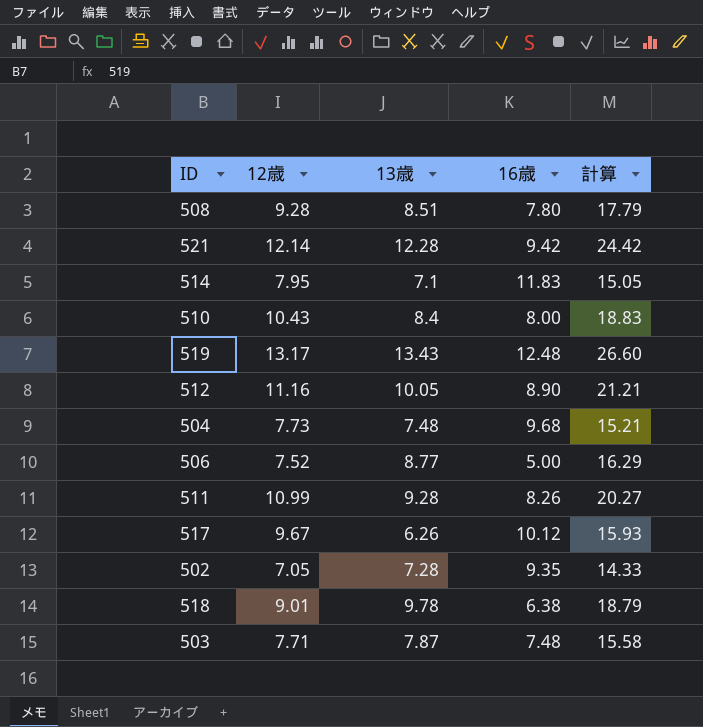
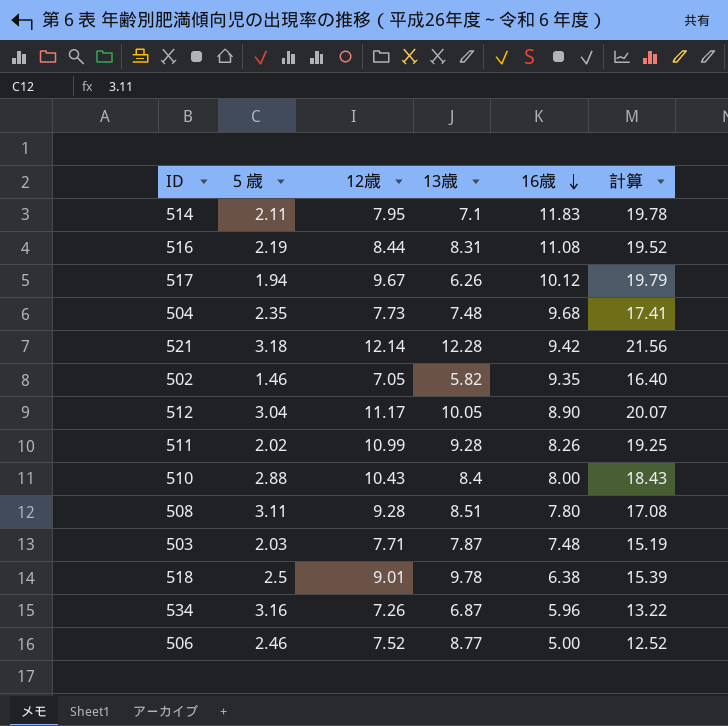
row order: none -> 16歳 descending
column ５歳 | position: none -> 2
column 計算 | formula: [12歳] + [13歳] -> [12歳] + [16歳]
row 519: 13.17 | 13.43 | 12.48 | 26.60 -> none
row 516: none -> 2.19 | 8.44 | 8.31 | 11.08 | 19.52
502 | 13歳: 7.28 -> 5.82
512 | 12歳: 11.16 -> 11.17
row 534: none -> 3.16 | 7.26 | 6.87 | 5.96 | 13.22

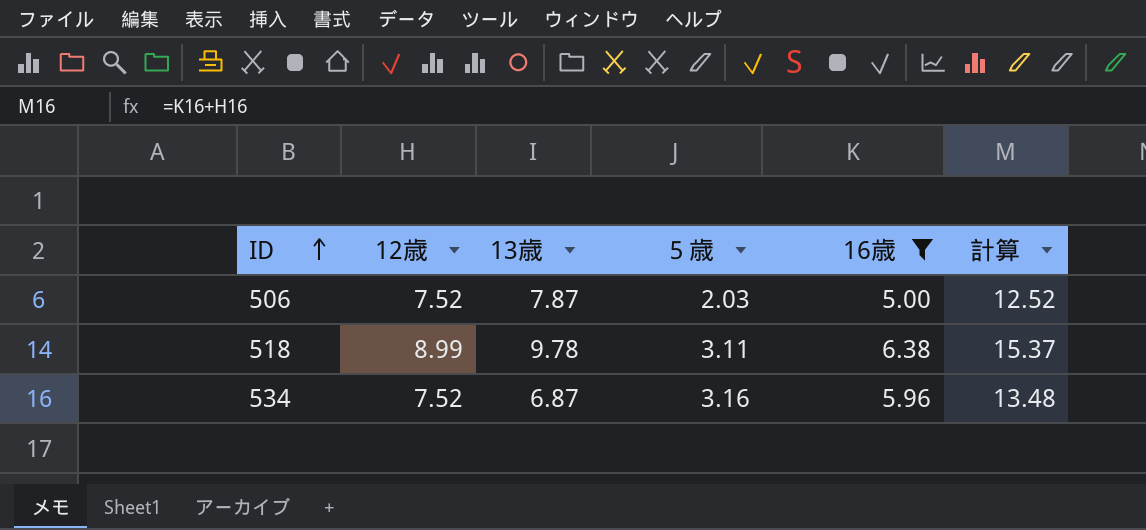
filter: none -> 16歳 <= 6.38
row order: 16歳 descending -> ID ascending
column ５歳 | position: 2 -> 4
506 | 13歳: 8.77 -> 7.87
506 | ５歳: 2.46 -> 2.03
518 | 12歳: 9.01 -> 8.99
518 | ５歳: 2.5 -> 3.11
518 | 計算: 15.39 -> 15.37
534 | 12歳: 7.26 -> 7.52
534 | 計算: 13.22 -> 13.48

